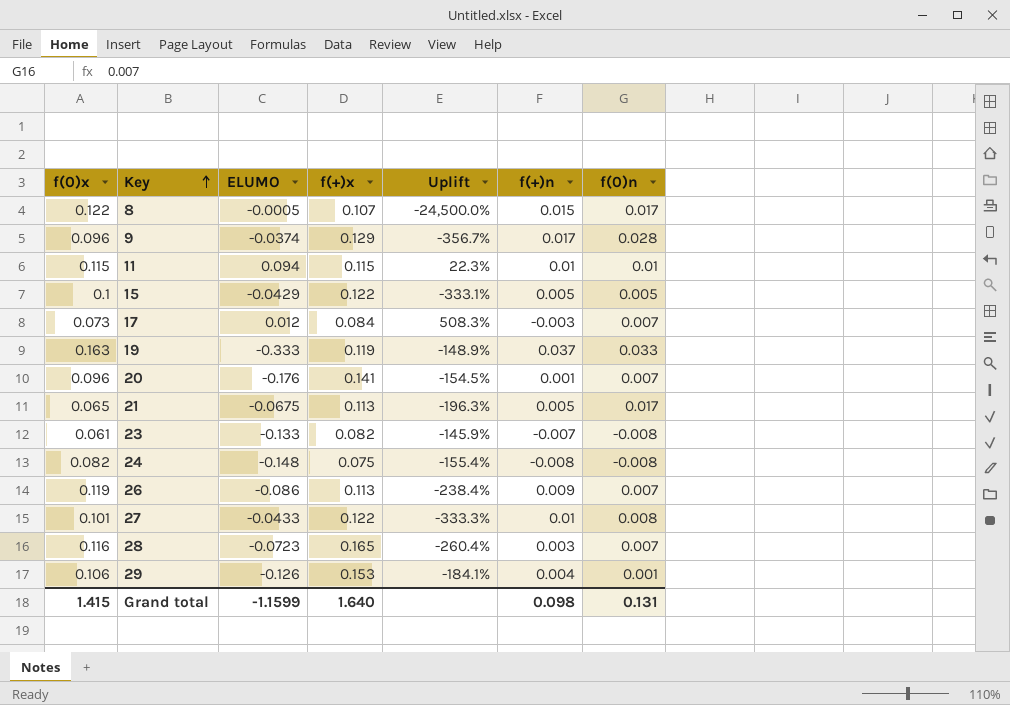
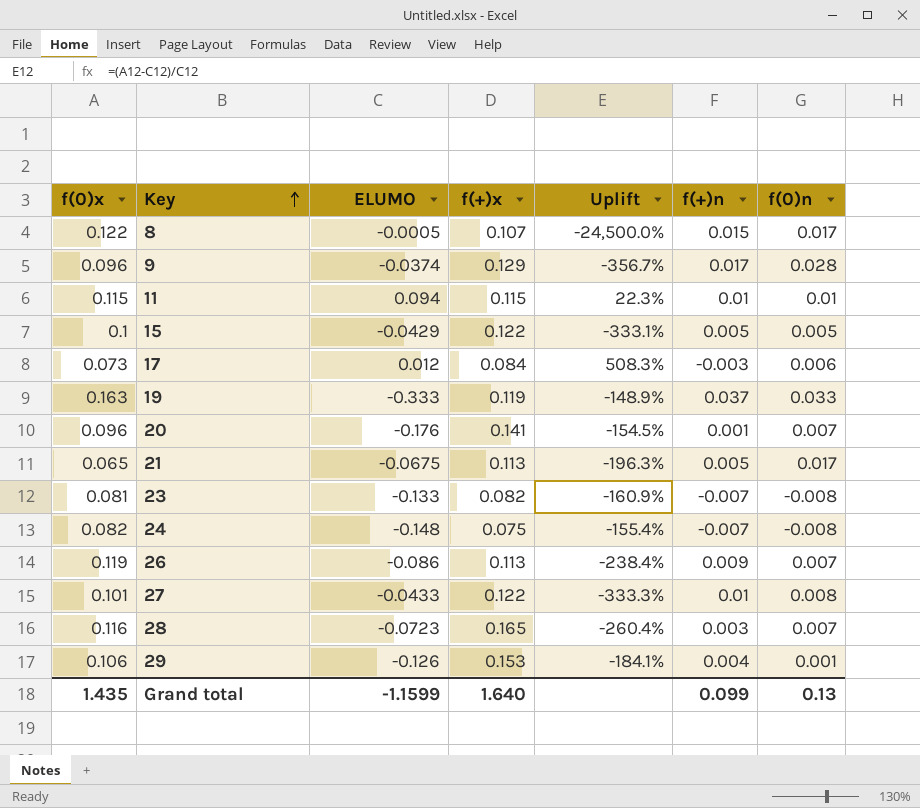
17 | f(0)n: 0.007 -> 0.006
23 | f(0)x: 0.061 -> 0.081
23 | Uplift: -145.9% -> -160.9%
24 | f(+)n: -0.008 -> -0.007
Grand total | f(0)x: 1.415 -> 1.435
Grand total | f(+)n: 0.098 -> 0.099
Grand total | f(0)n: 0.131 -> 0.13

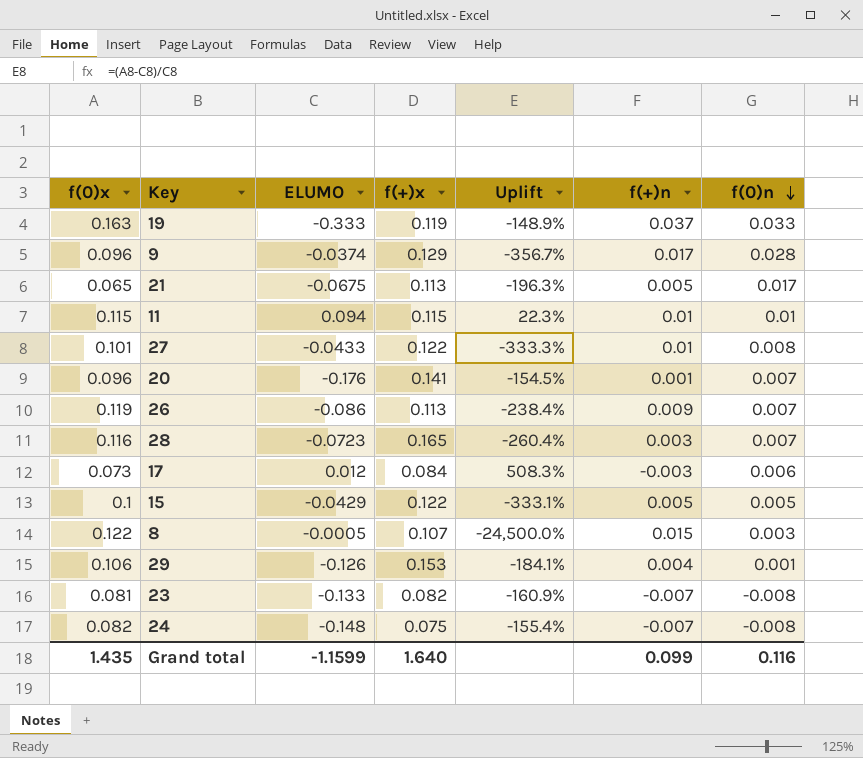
row order: Key ascending -> f(0)n descending
8 | f(0)n: 0.017 -> 0.003
Grand total | f(0)n: 0.13 -> 0.116

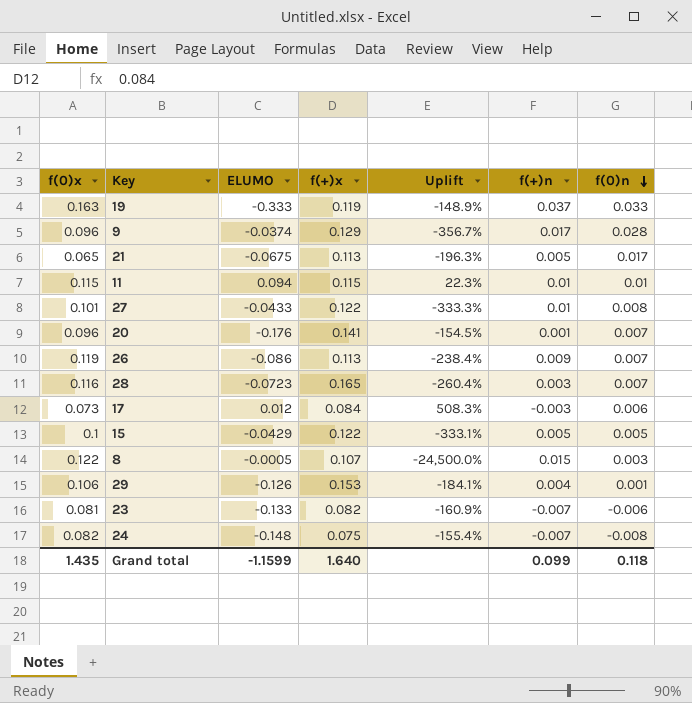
23 | f(0)n: -0.008 -> -0.006
Grand total | f(0)n: 0.116 -> 0.118

